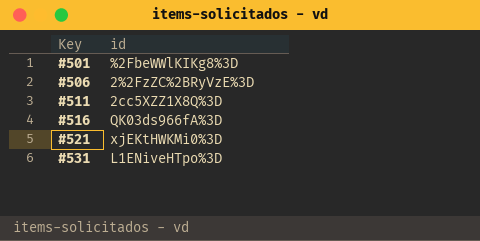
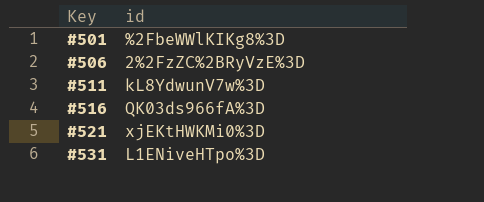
#511 | id: 2cc5XZZ1X8Q%3D -> kL8YdwunV7w%3D

